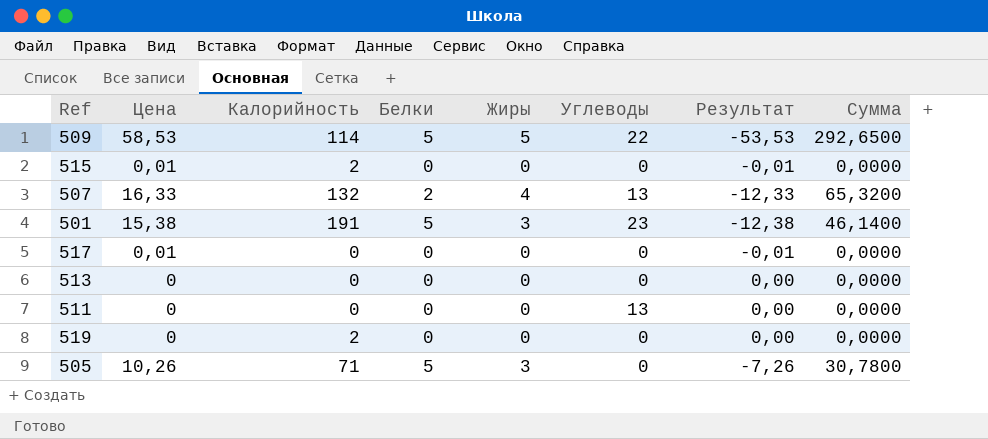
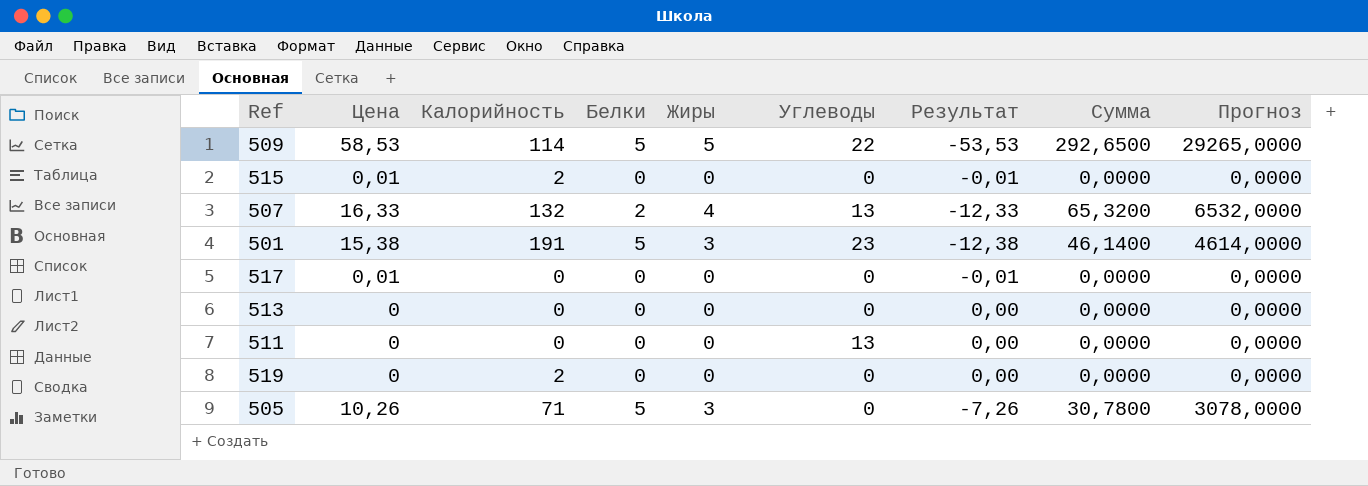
column Прогноз | formula: none -> [Сумма] * 100

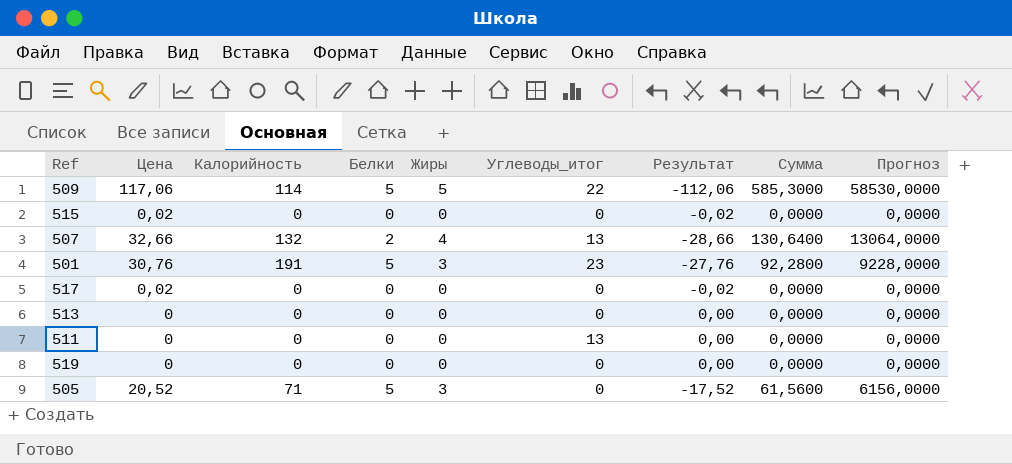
column name: Углеводы -> Углеводы_итог
509 | Цена: 58,53 -> 117,06
509 | Результат: -53,53 -> -112,06
509 | Сумма: 292,6500 -> 585,3000
509 | Прогноз: 29265,0000 -> 58530,0000
515 | Цена: 0,01 -> 0,02
515 | Калорийность: 2 -> 0
515 | Результат: -0,01 -> -0,02
507 | Цена: 16,33 -> 32,66
507 | Результат: -12,33 -> -28,66
507 | Сумма: 65,3200 -> 130,6400
507 | Прогноз: 6532,0000 -> 13064,0000
501 | Цена: 15,38 -> 30,76
501 | Результат: -12,38 -> -27,76
501 | Сумма: 46,1400 -> 92,2800
501 | Прогноз: 4614,0000 -> 9228,0000
517 | Цена: 0,01 -> 0,02
517 | Результат: -0,01 -> -0,02
519 | Калорийность: 2 -> 0
505 | Цена: 10,26 -> 20,52
505 | Результат: -7,26 -> -17,52
505 | Сумма: 30,7800 -> 61,5600
505 | Прогноз: 3078,0000 -> 6156,0000

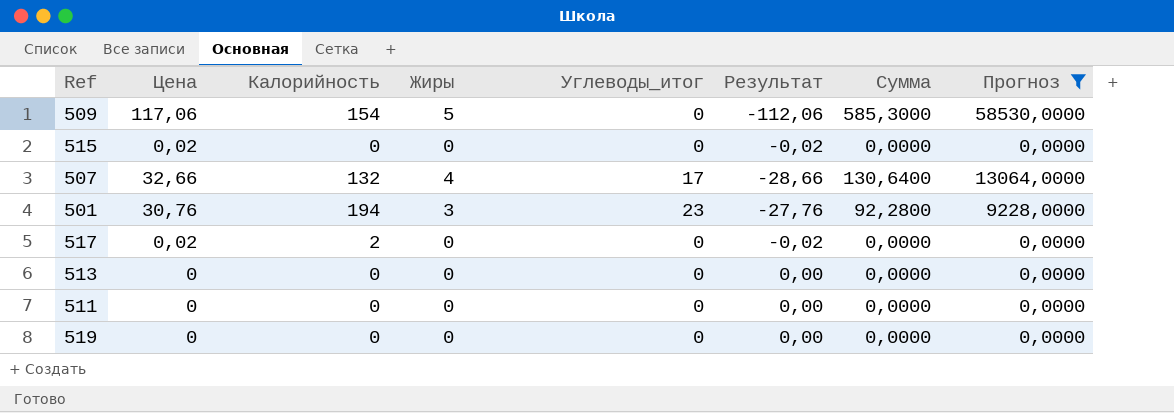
filter: none -> Прогноз != 6156,0000
column Белки | position: 4 -> none
509 | Калорийность: 114 -> 154
509 | Углеводы_итог: 22 -> 0
507 | Углеводы_итог: 13 -> 17
501 | Калорийность: 191 -> 194
517 | Калорийность: 0 -> 2
511 | Углеводы_итог: 13 -> 0

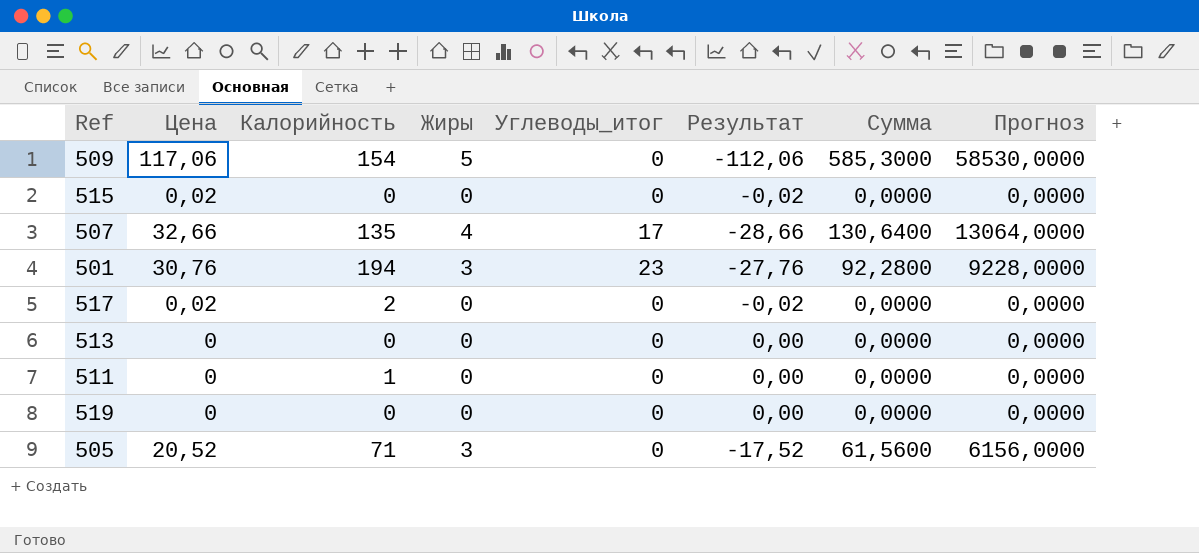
filter: Прогноз != 6156,0000 -> none
507 | Калорийность: 132 -> 135
511 | Калорийность: 0 -> 1

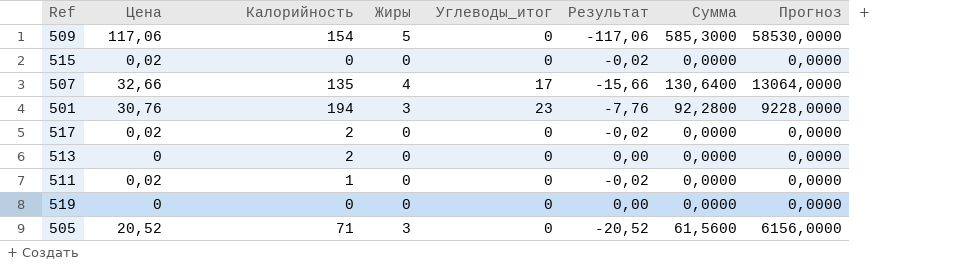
column Результат | formula: [Жиры] - [Цена] -> [Углеводы_итог] - [Цена]
513 | Калорийность: 0 -> 2
511 | Цена: 0 -> 0,02

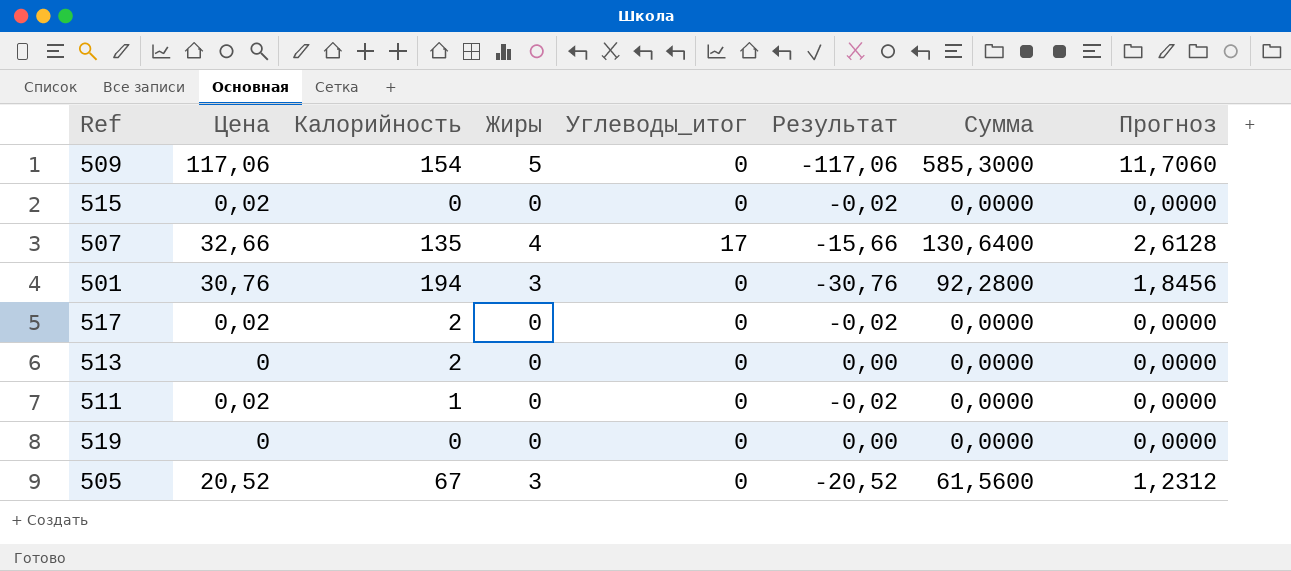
column Прогноз | formula: [Сумма] * 100 -> [Сумма] * 0,02
501 | Углеводы_итог: 23 -> 0
501 | Результат: -7,76 -> -30,76
505 | Калорийность: 71 -> 67

